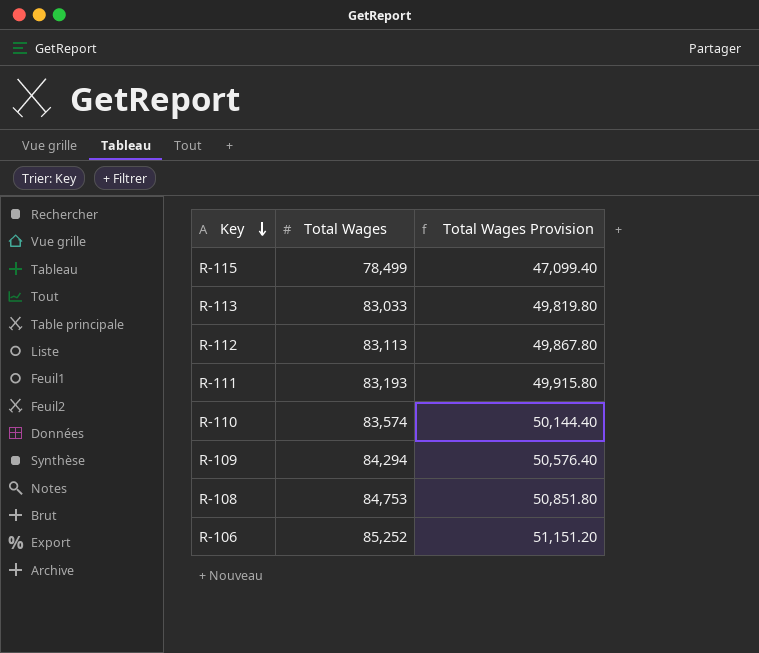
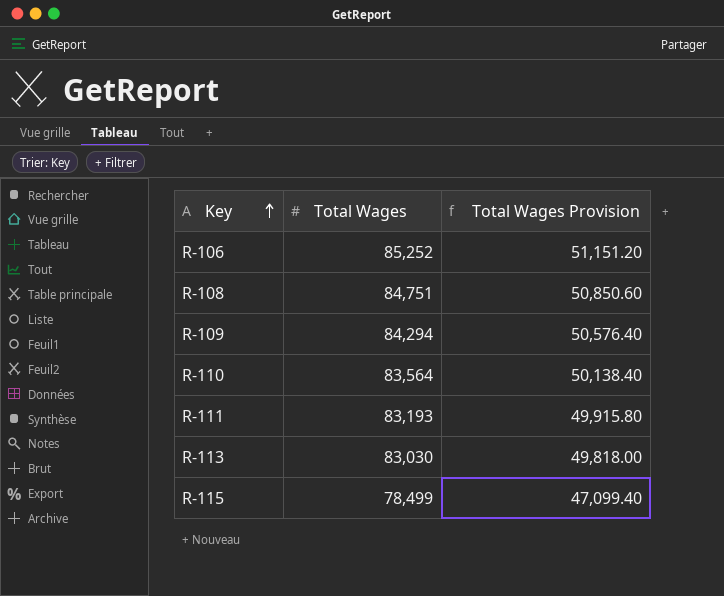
row order: Key descending -> Key ascending
row R-112: 83,113 | 49,867.80 -> none
R-108 | Total Wages: 84,753 -> 84,751
R-108 | Total Wages Provision: 50,851.80 -> 50,850.60
R-110 | Total Wages: 83,574 -> 83,564
R-110 | Total Wages Provision: 50,144.40 -> 50,138.40
R-113 | Total Wages: 83,033 -> 83,030
R-113 | Total Wages Provision: 49,819.80 -> 49,818.00

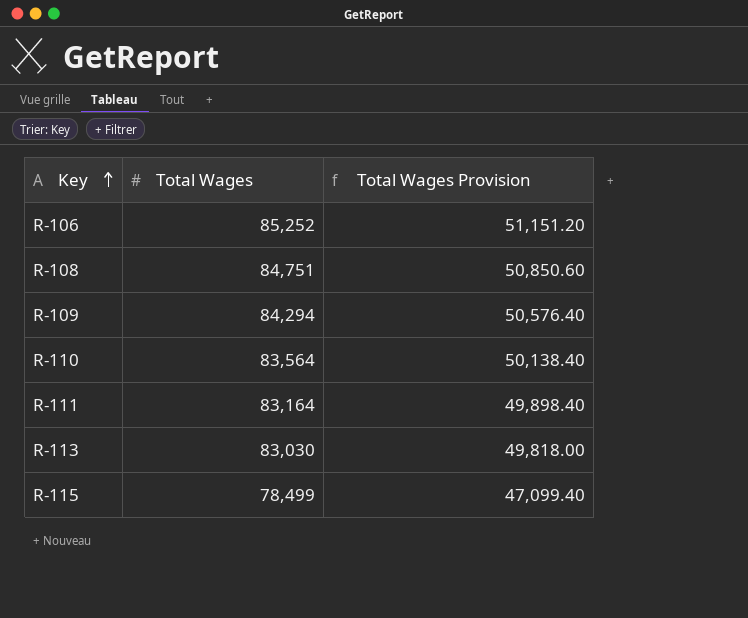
R-111 | Total Wages: 83,193 -> 83,164
R-111 | Total Wages Provision: 49,915.80 -> 49,898.40

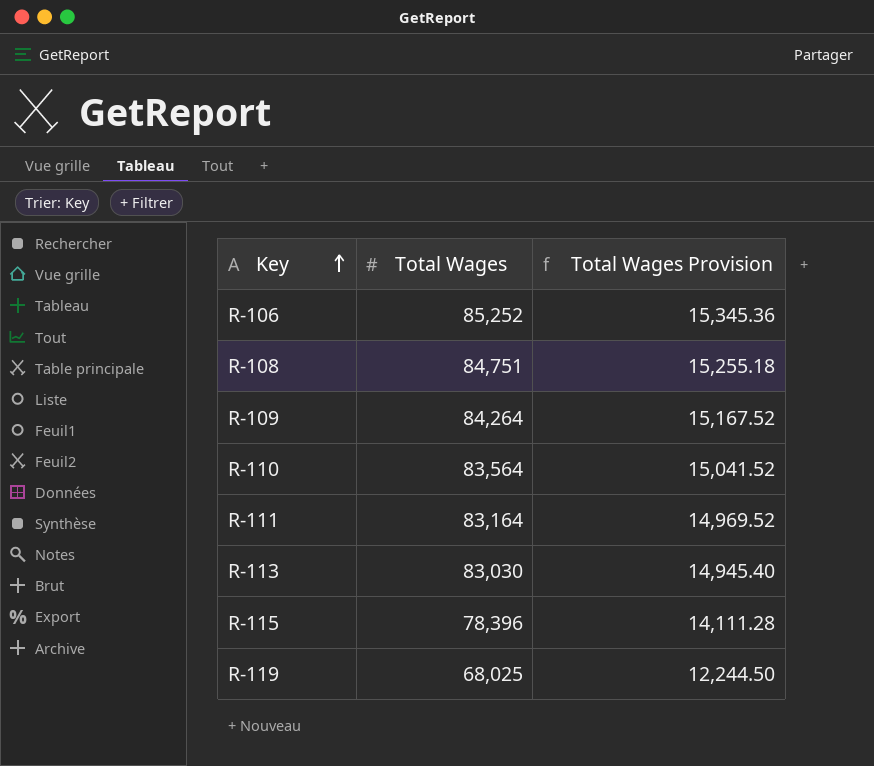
column Total Wages Provision | formula: [Total Wages] * 0.6 -> [Total Wages] * 0.18
R-109 | Total Wages: 84,294 -> 84,264
R-115 | Total Wages: 78,499 -> 78,396
row R-119: none -> 68,025 | 12,244.50

